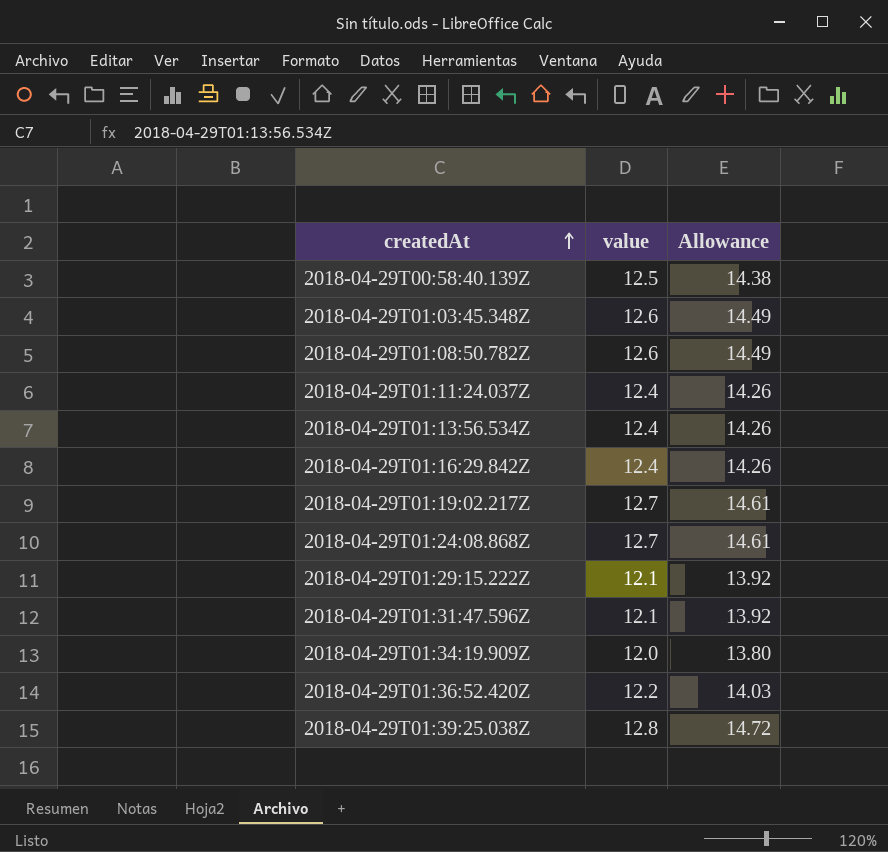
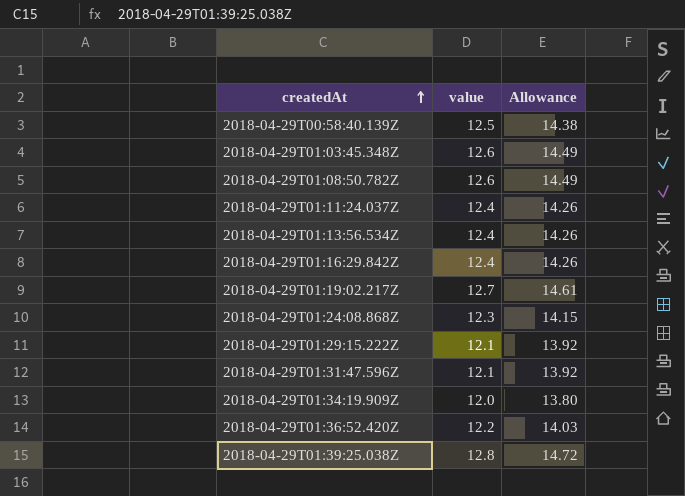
2018-04-29T01:24:08.868Z | value: 12.7 -> 12.3
2018-04-29T01:24:08.868Z | Allowance: 14.61 -> 14.15

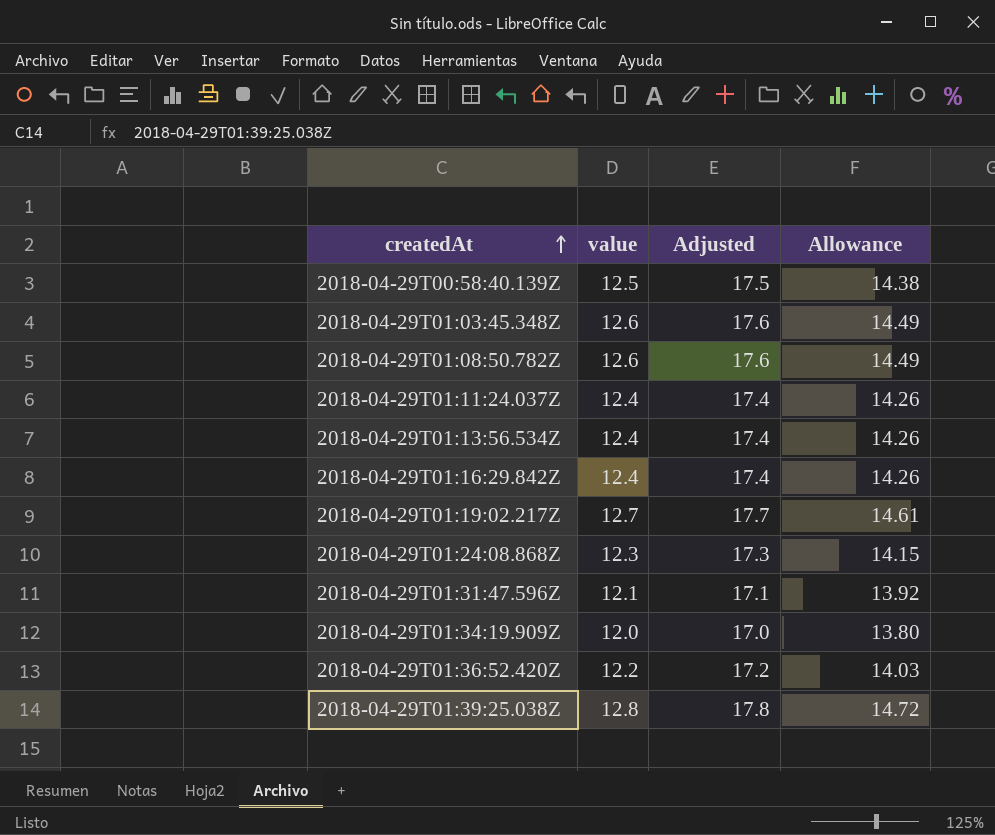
column Adjusted | formula: none -> [value] + 5
row 2018-04-29T01:29:15.222Z: 12.1 | 13.92 -> none

